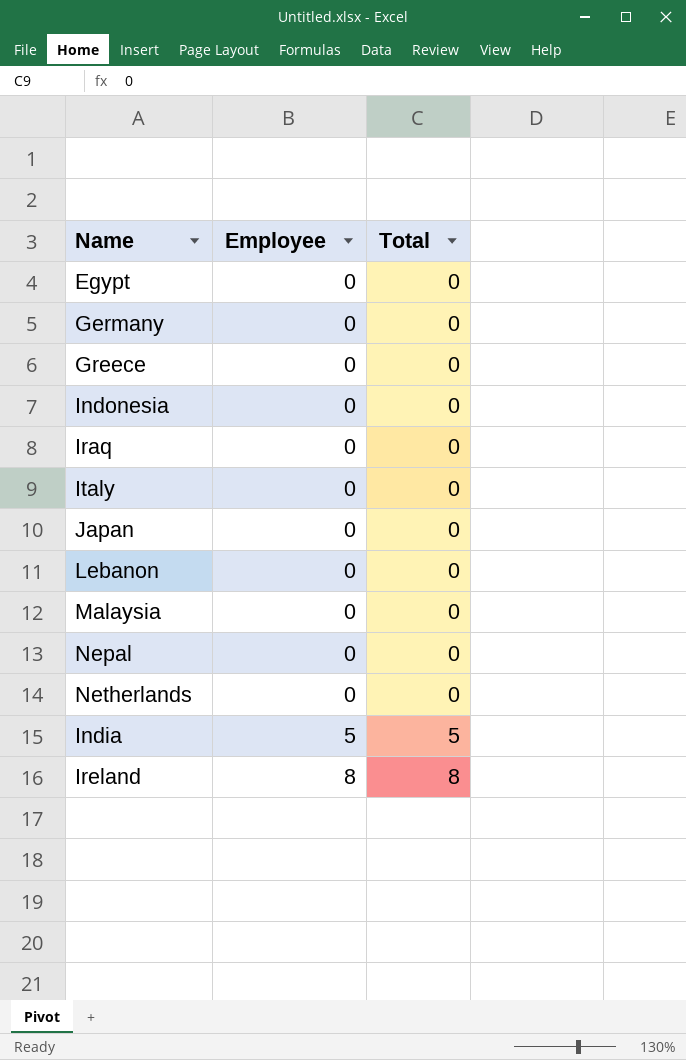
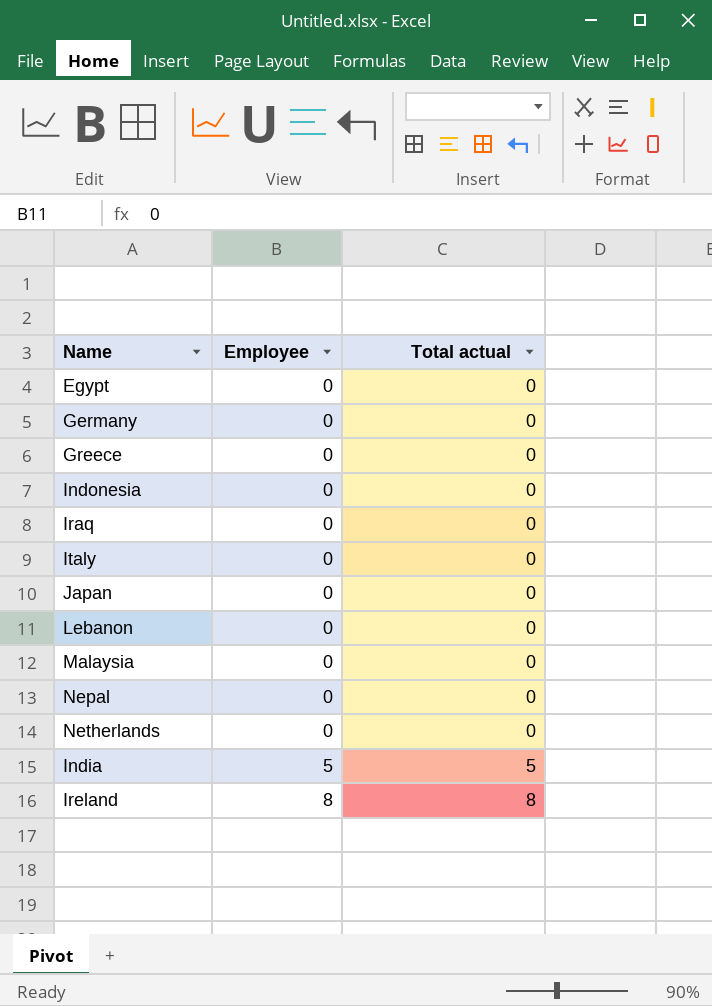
column name: Total -> Total actual

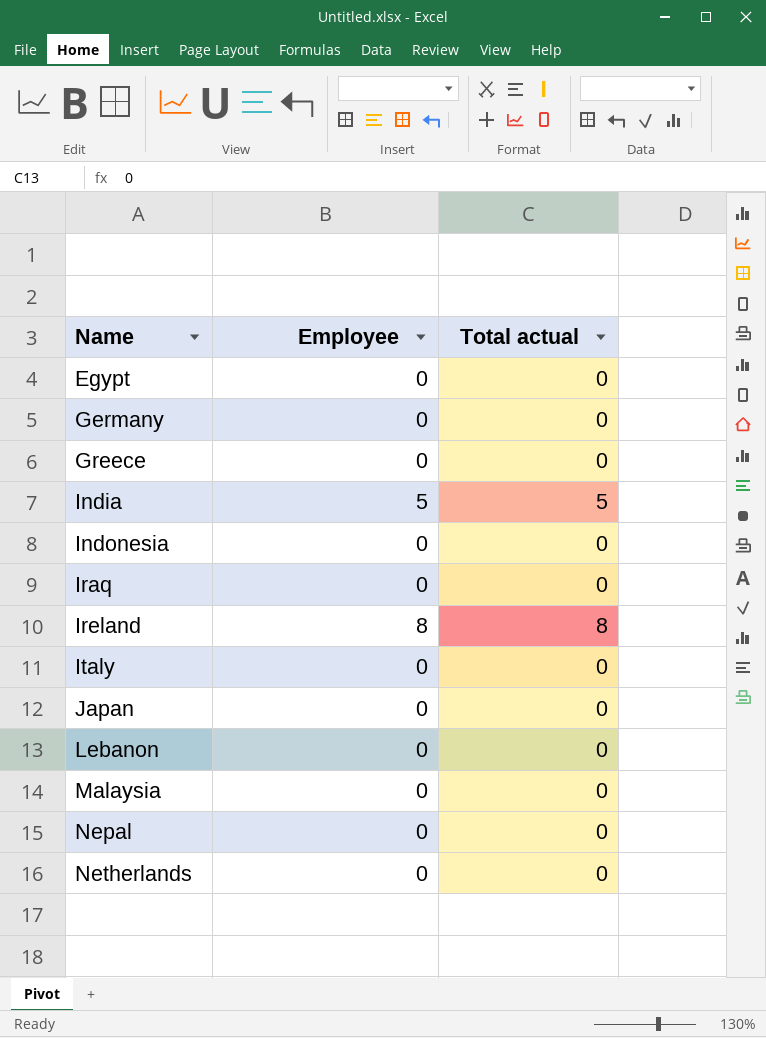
row order: Employee ascending -> Name ascending

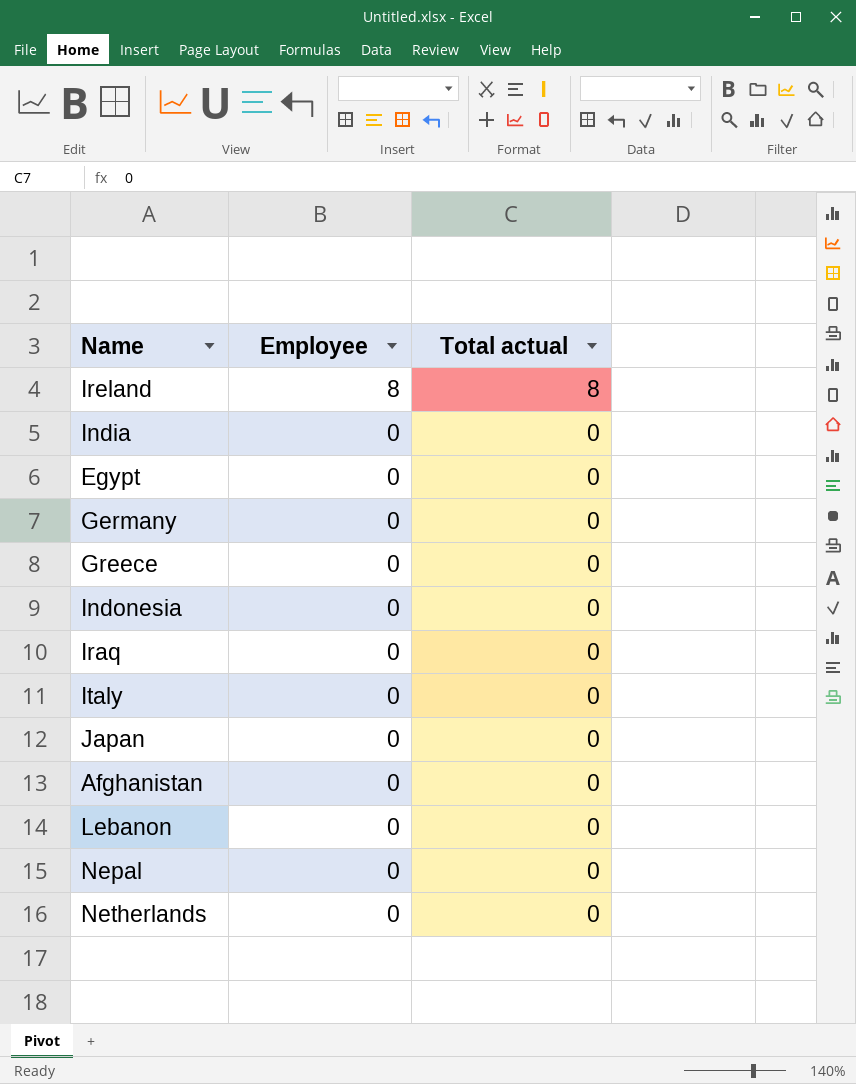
row order: Name ascending -> Employee descending
row Malaysia: 0 | 0 -> none
India | Employee: 5 -> 0
India | Total actual: 5 -> 0
row Afghanistan: none -> 0 | 0

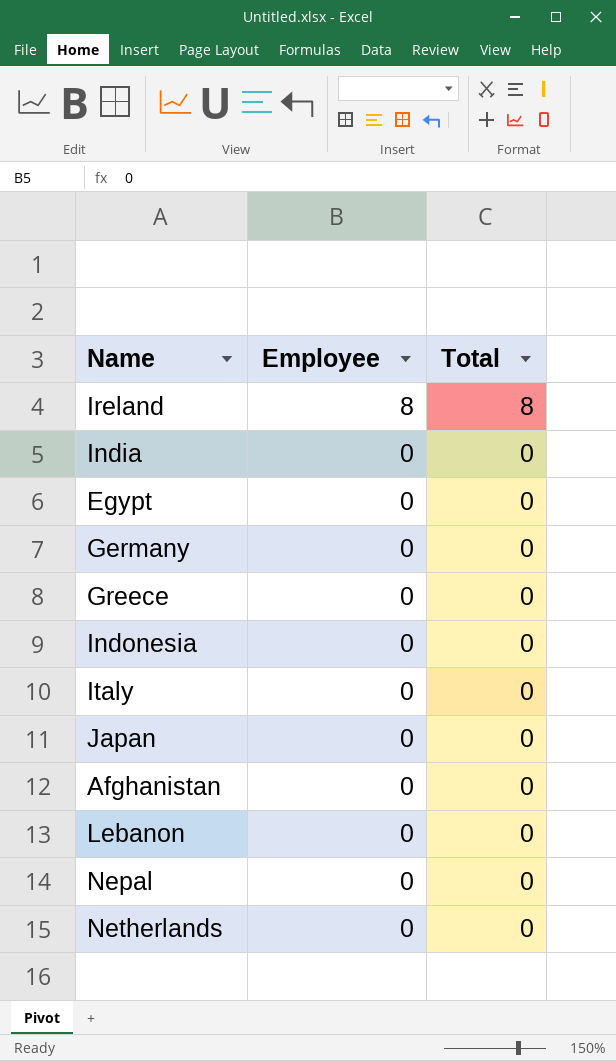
column name: Total actual -> Total
row Iraq: 0 | 0 -> none

